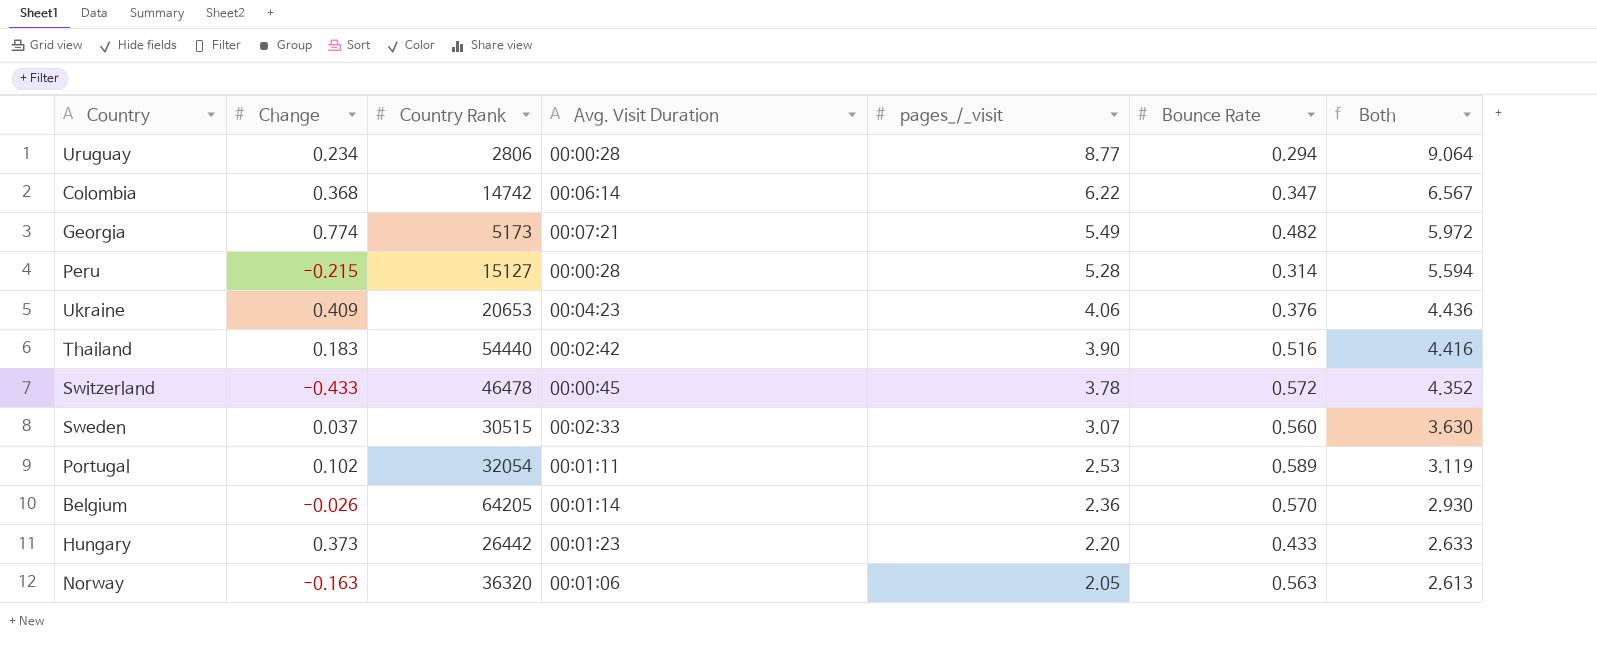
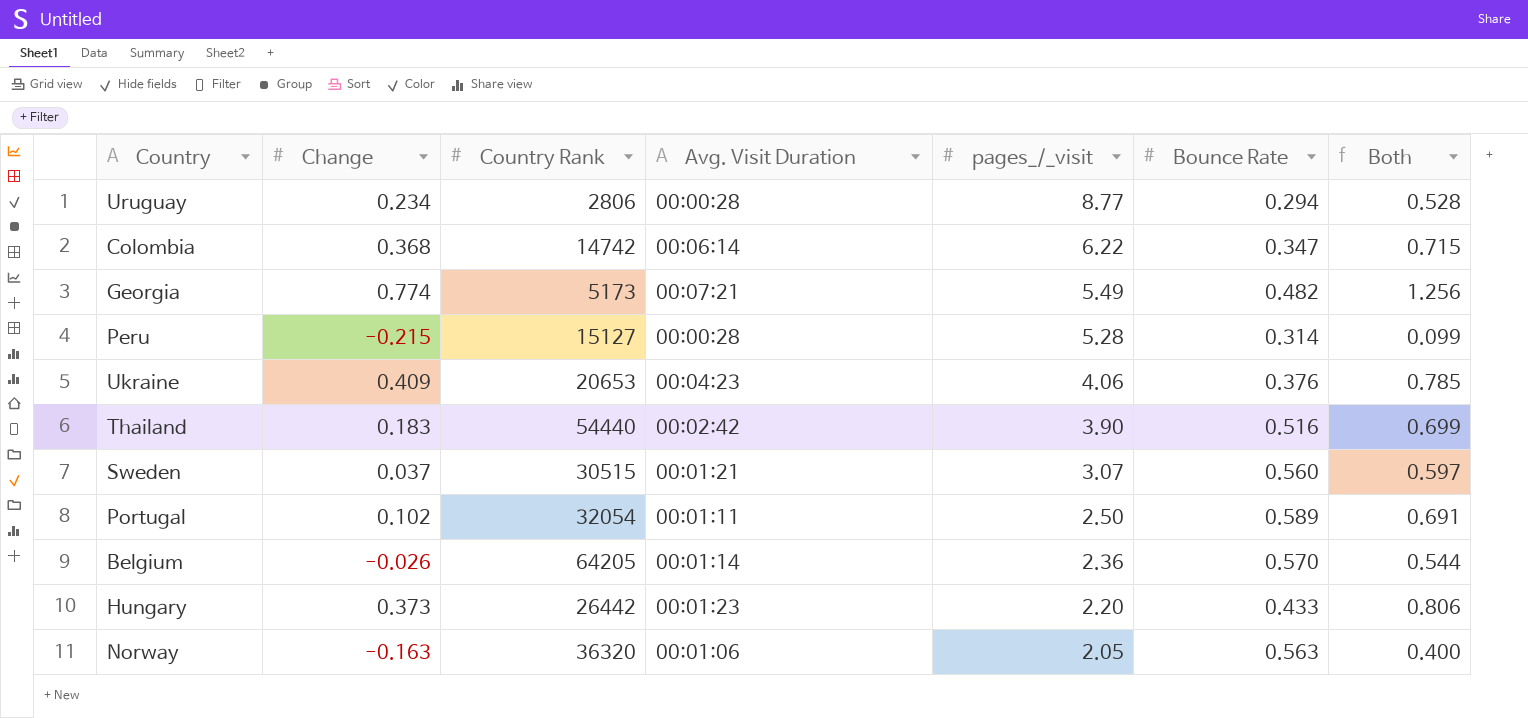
column Both | formula: [pages_/_visit] + [Bounce Rate] -> [Change] + [Bounce Rate]
row Switzerland: -0.433 | 46478 | 00:00:45 | 3.78 | 0.572 | 4.352 -> none
Sweden | Avg. Visit Duration: 00:02:33 -> 00:01:21
Portugal | pages_/_visit: 2.53 -> 2.50

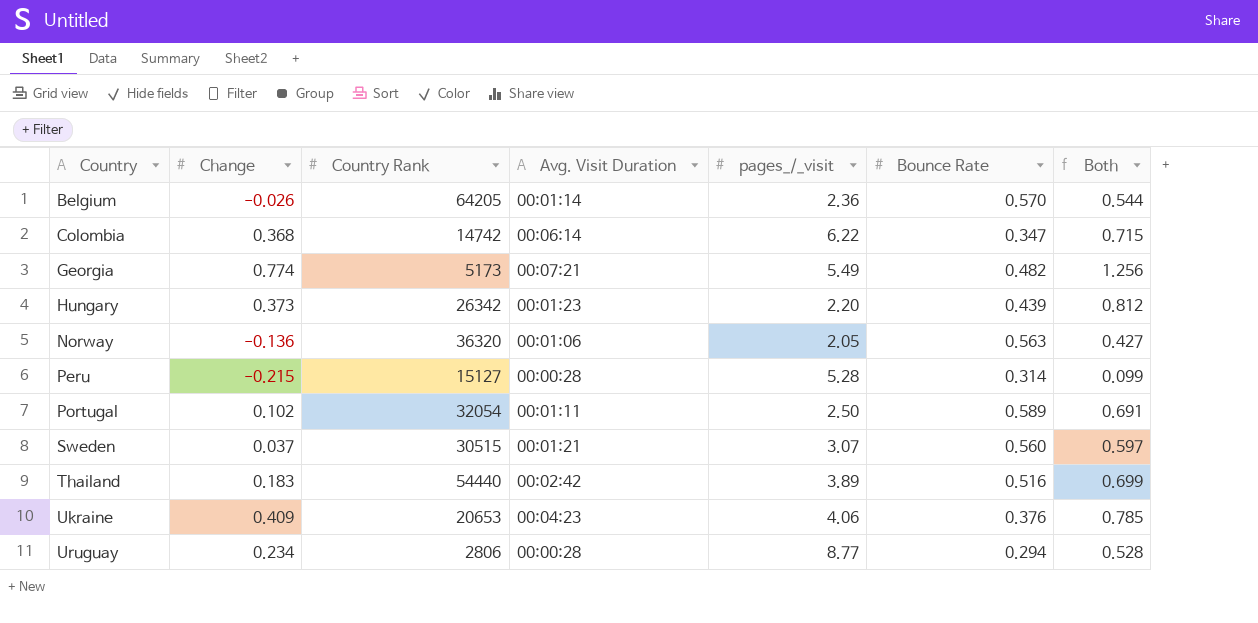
row order: pages_/_visit descending -> Country ascending
Hungary | Country Rank: 26442 -> 26342
Hungary | Bounce Rate: 0.433 -> 0.439
Hungary | Both: 0.806 -> 0.812
Norway | Change: -0.163 -> -0.136
Norway | Both: 0.400 -> 0.427
Thailand | pages_/_visit: 3.90 -> 3.89

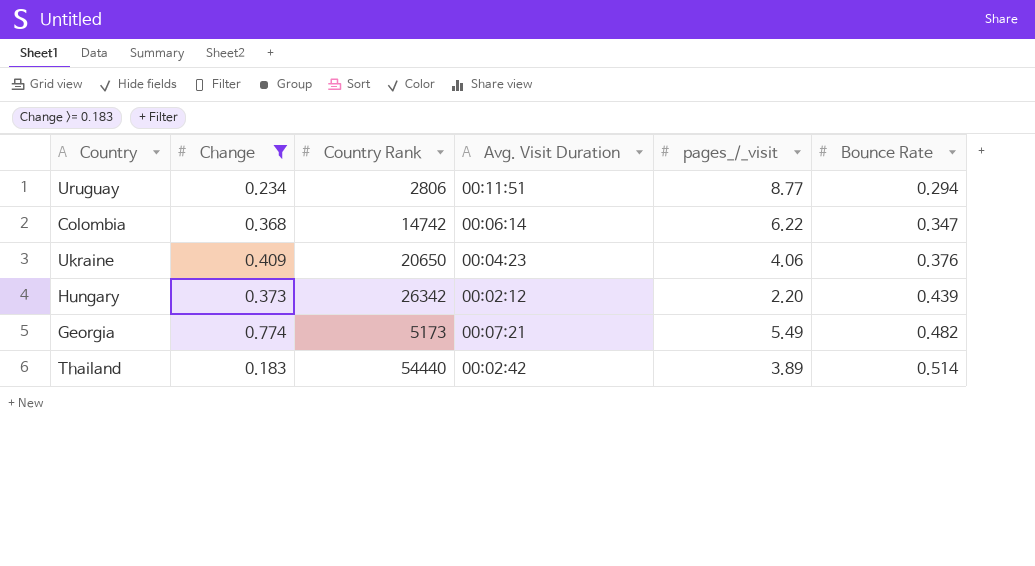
filter: none -> Change >= 0.183
row order: Country ascending -> Bounce Rate ascending
column Both | formula: [Change] + [Bounce Rate] -> none
Uruguay | Avg. Visit Duration: 00:00:28 -> 00:11:51
Ukraine | Country Rank: 20653 -> 20650
Hungary | Avg. Visit Duration: 00:01:23 -> 00:02:12
Thailand | Bounce Rate: 0.516 -> 0.514

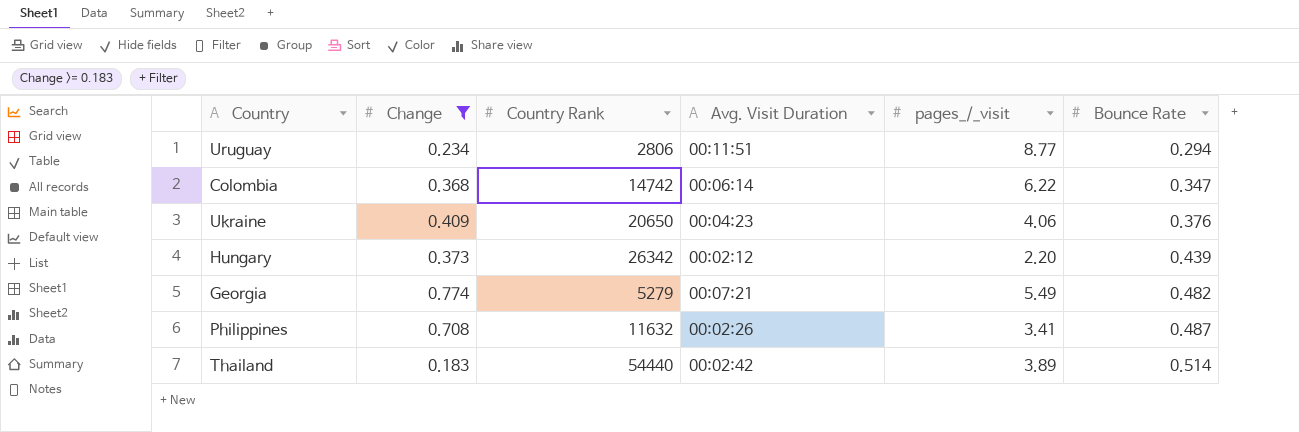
Georgia | Country Rank: 5173 -> 5279
row Philippines: none -> 0.708 | 11632 | 00:02:26 | 3.41 | 0.487

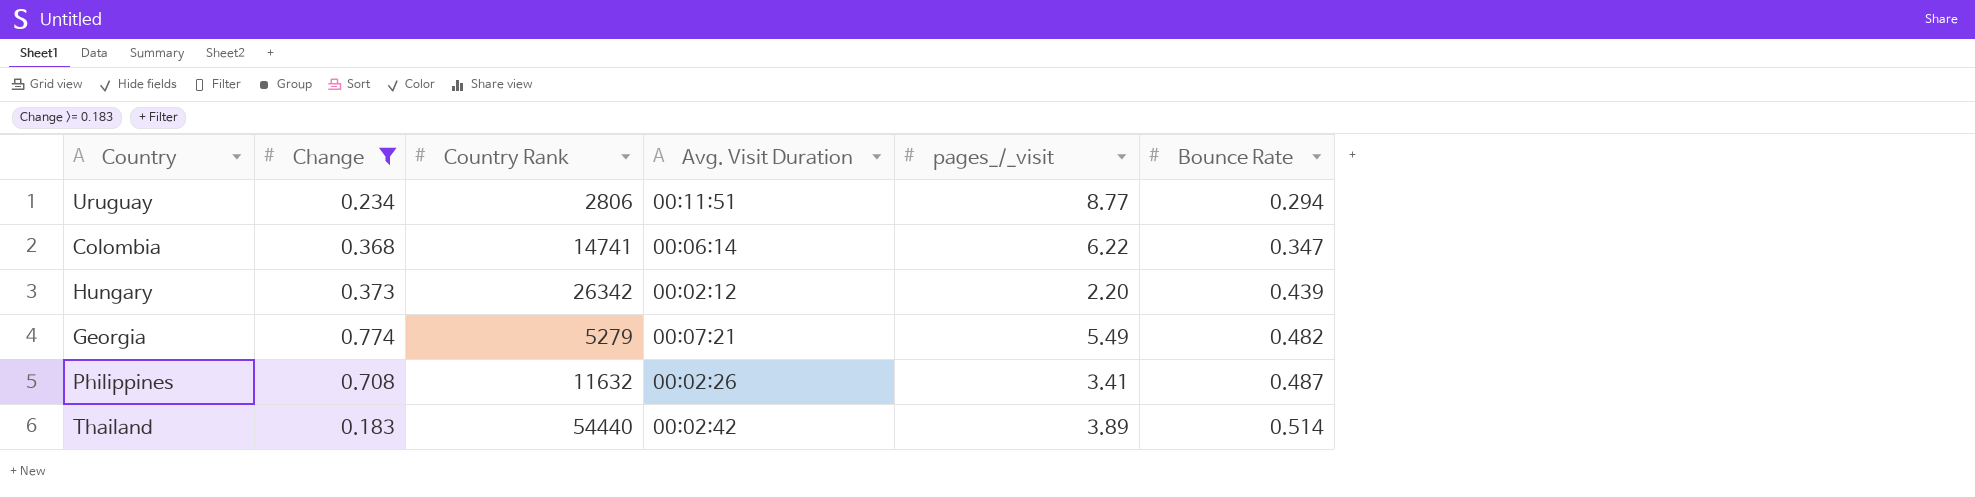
row Ukraine: 0.409 | 20650 | 00:04:23 | 4.06 | 0.376 -> none
Colombia | Country Rank: 14742 -> 14741

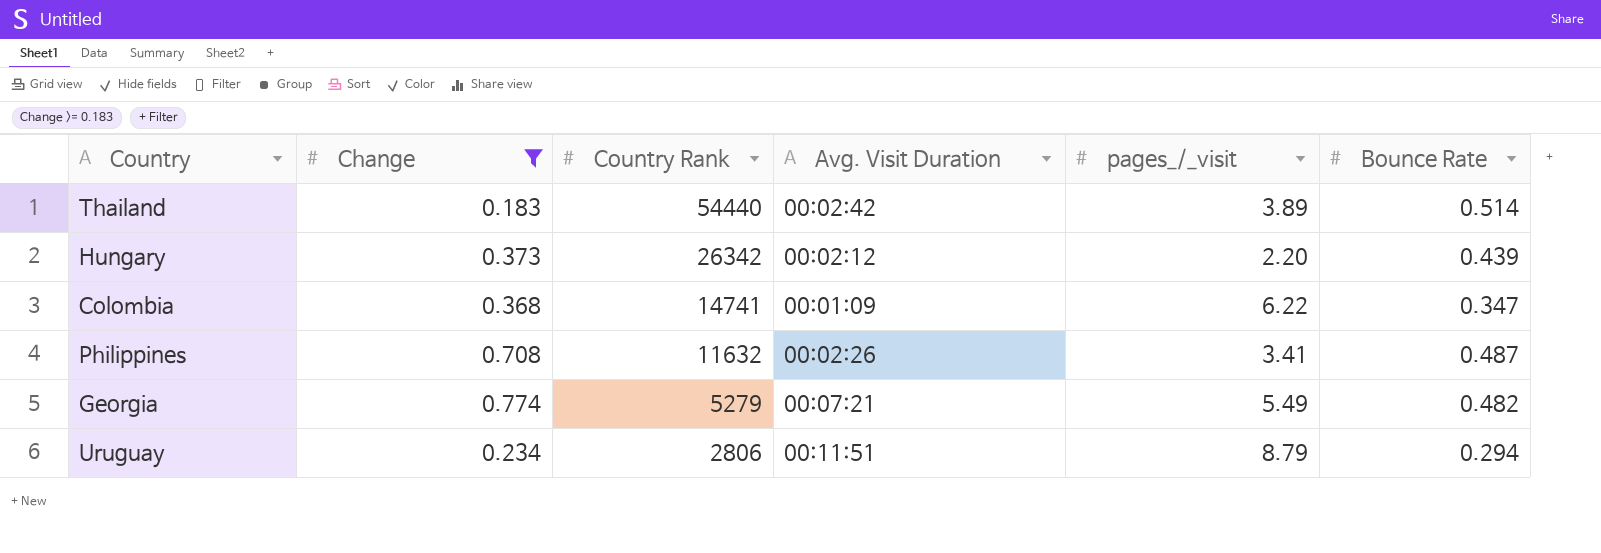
row order: Bounce Rate ascending -> Country Rank descending
Colombia | Avg. Visit Duration: 00:06:14 -> 00:01:09
Uruguay | pages_/_visit: 8.77 -> 8.79

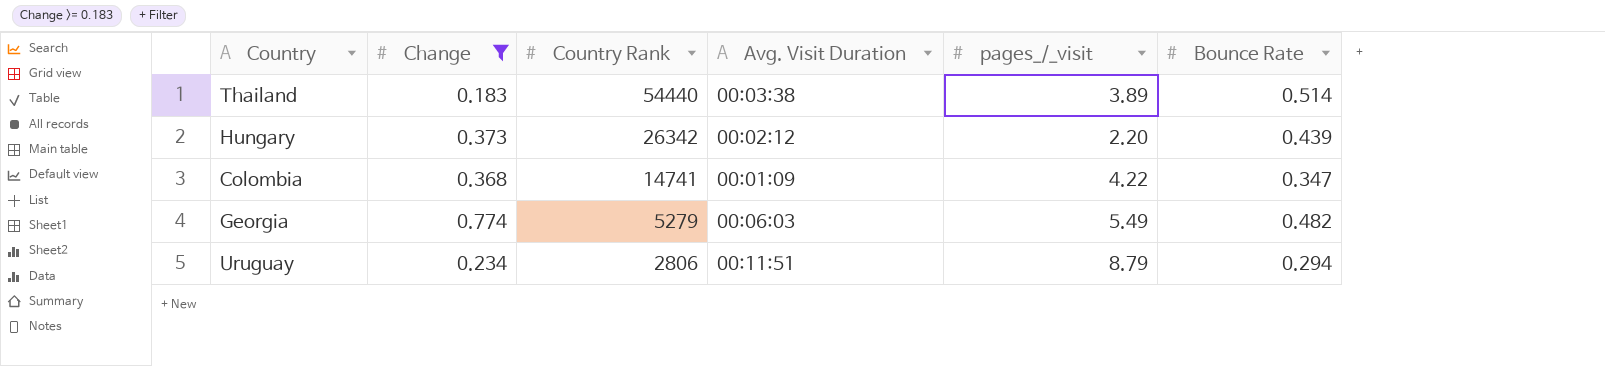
row Philippines: 0.708 | 11632 | 00:02:26 | 3.41 | 0.487 -> none
Thailand | Avg. Visit Duration: 00:02:42 -> 00:03:38
Colombia | pages_/_visit: 6.22 -> 4.22
Georgia | Avg. Visit Duration: 00:07:21 -> 00:06:03

